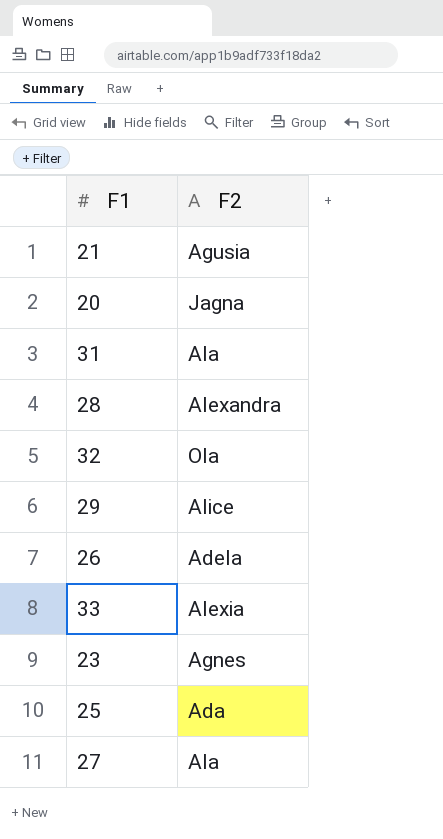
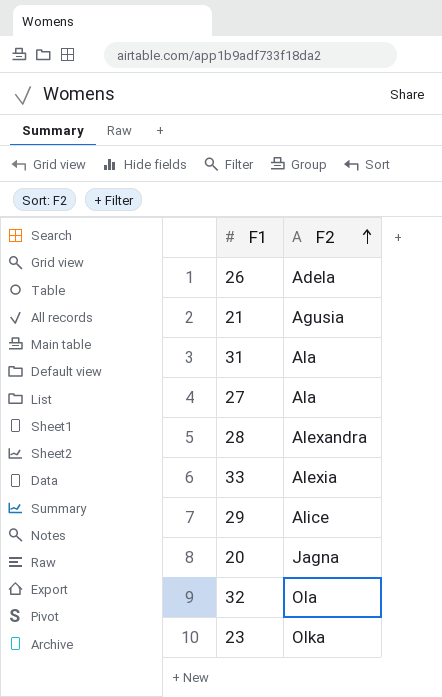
row order: none -> F2 ascending
row 25: Ada -> none
23 | F2: Agnes -> Olka

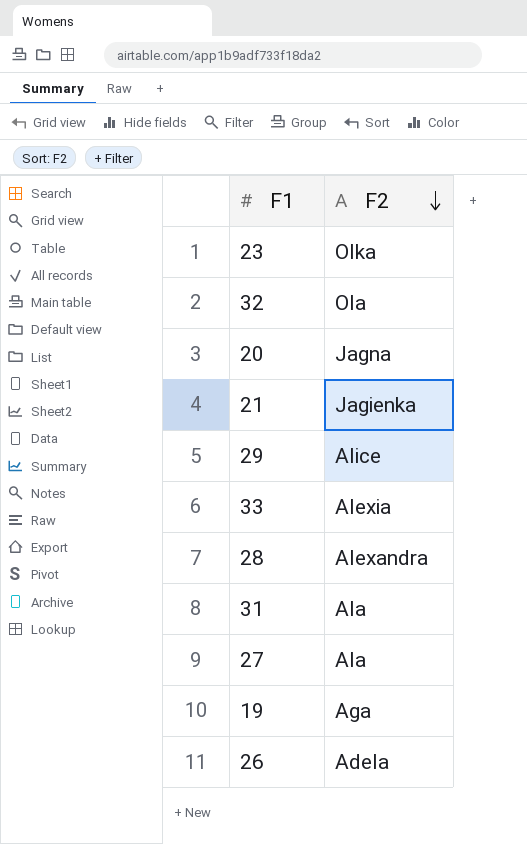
row order: F2 ascending -> F2 descending
21 | F2: Agusia -> Jagienka
row 19: none -> Aga

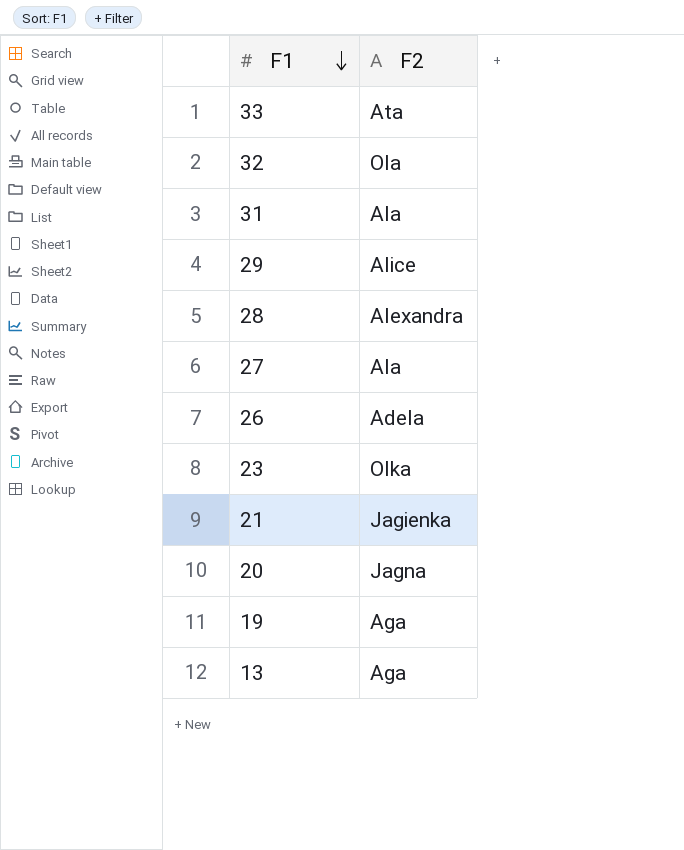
row order: F2 descending -> F1 descending
33 | F2: Alexia -> Ata
row 13: none -> Aga

